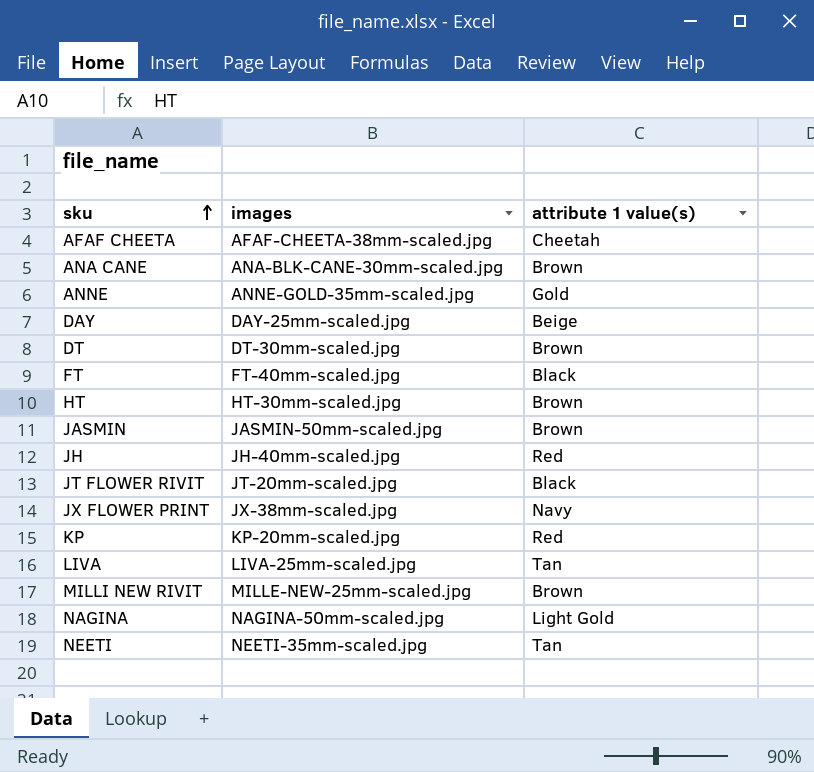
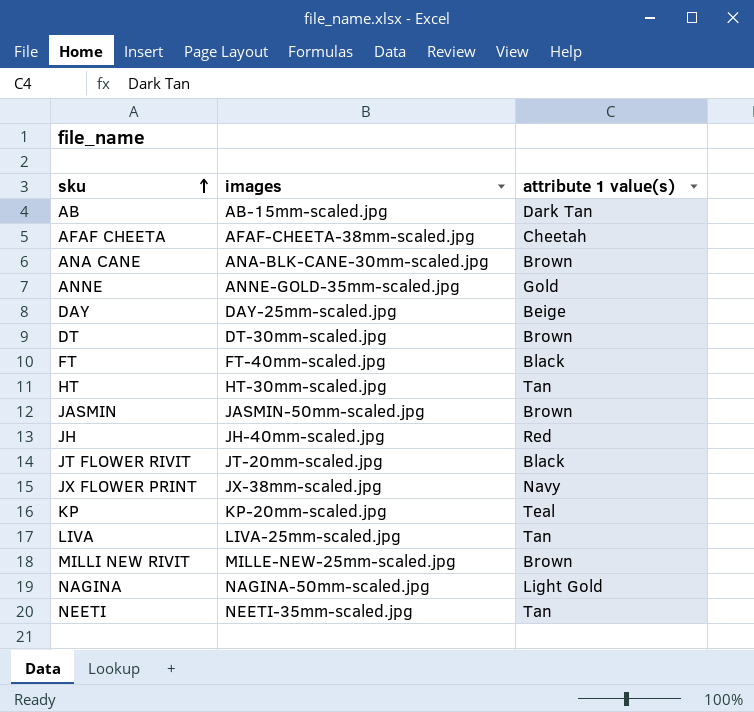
row AB: none -> AB-15mm-scaled.jpg | Dark Tan
HT | attribute 1 value(s): Brown -> Tan
KP | attribute 1 value(s): Red -> Teal

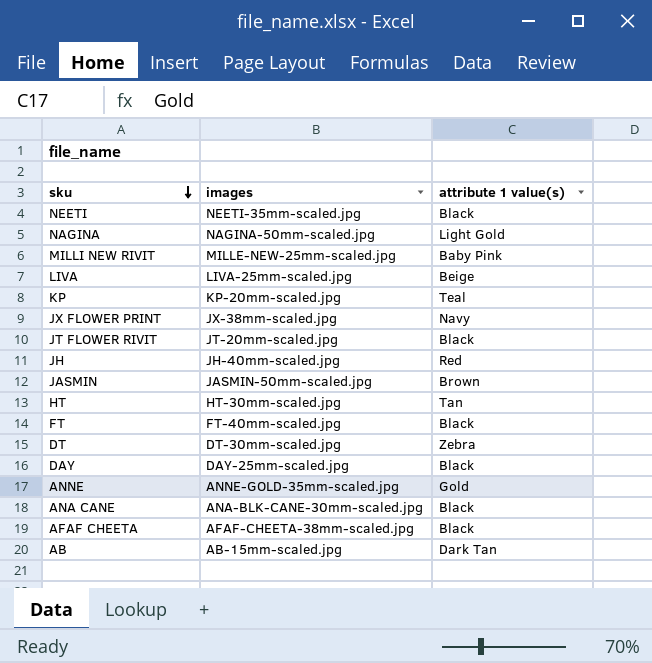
row order: sku ascending -> sku descending
NEETI | attribute 1 value(s): Tan -> Black
MILLI NEW RIVIT | attribute 1 value(s): Brown -> Baby Pink
LIVA | attribute 1 value(s): Tan -> Beige
DT | attribute 1 value(s): Brown -> Zebra
DAY | attribute 1 value(s): Beige -> Black
ANA CANE | attribute 1 value(s): Brown -> Black
AFAF CHEETA | attribute 1 value(s): Cheetah -> Black

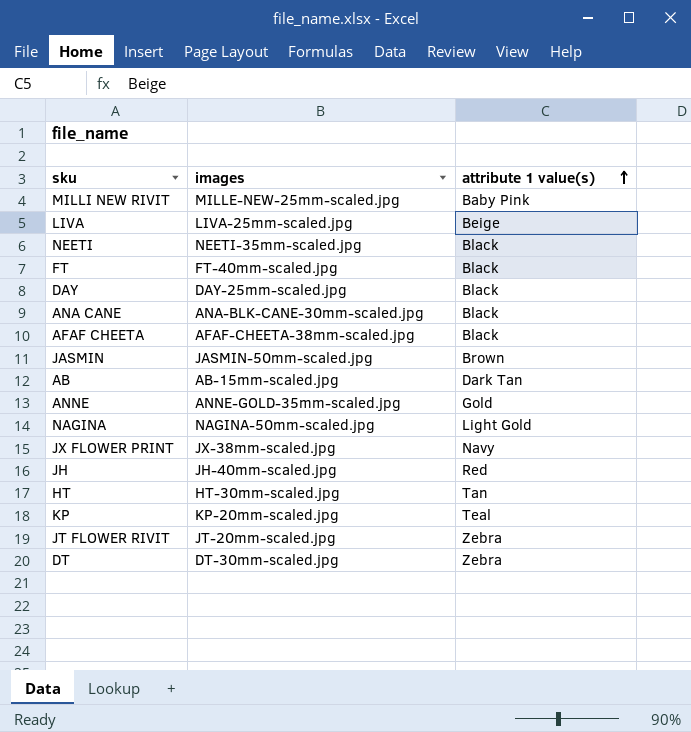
row order: sku descending -> attribute 1 value(s) ascending
JT FLOWER RIVIT | attribute 1 value(s): Black -> Zebra

